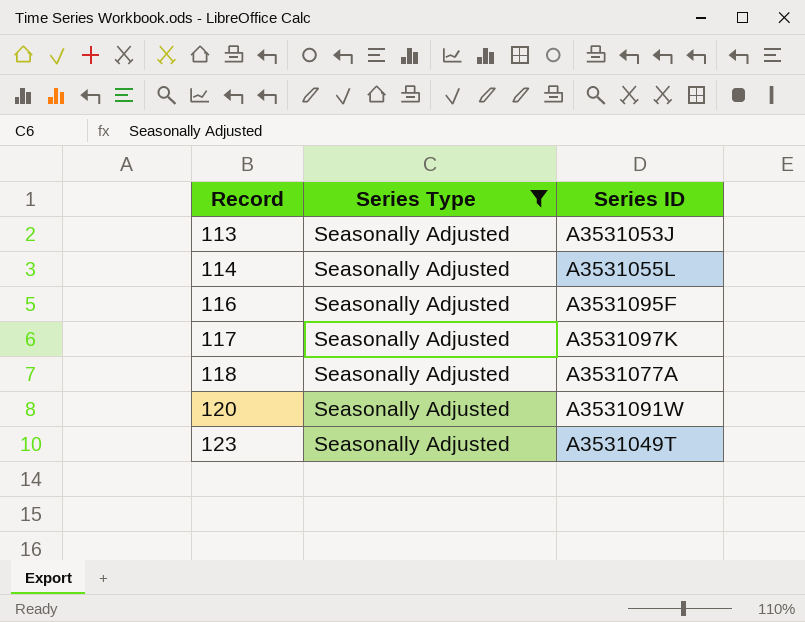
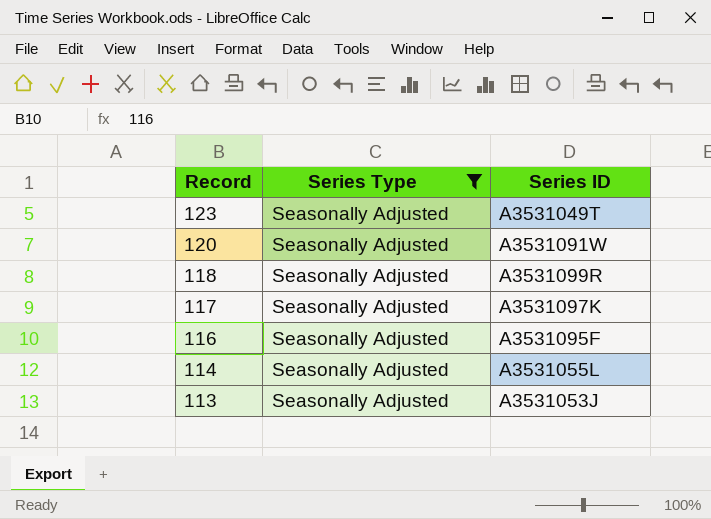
row order: Record ascending -> Record descending
118 | Series ID: A3531077A -> A3531099R

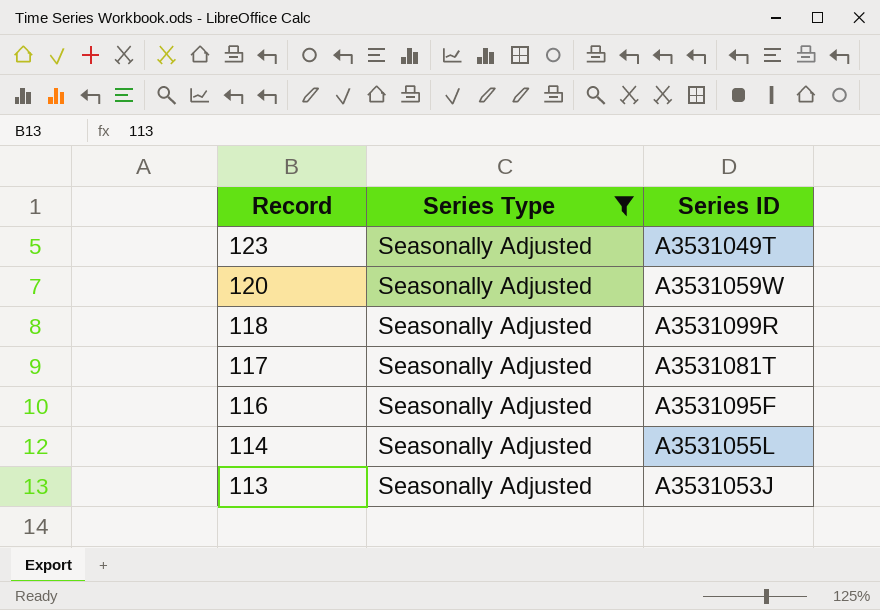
120 | Series ID: A3531091W -> A3531059W
117 | Series ID: A3531097K -> A3531081T

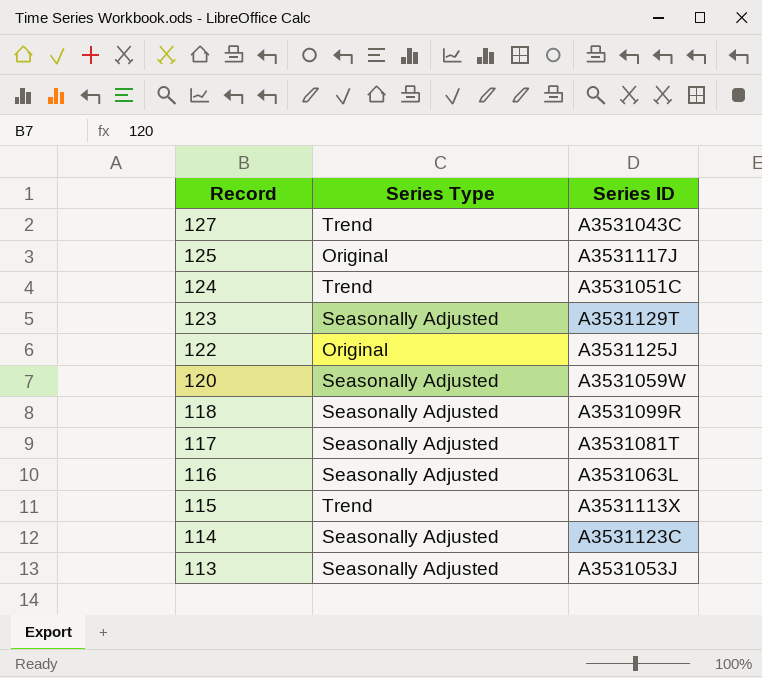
filter: Series Type = Seasonally Adjusted -> none
123 | Series ID: A3531049T -> A3531129T
116 | Series ID: A3531095F -> A3531063L
114 | Series ID: A3531055L -> A3531123C

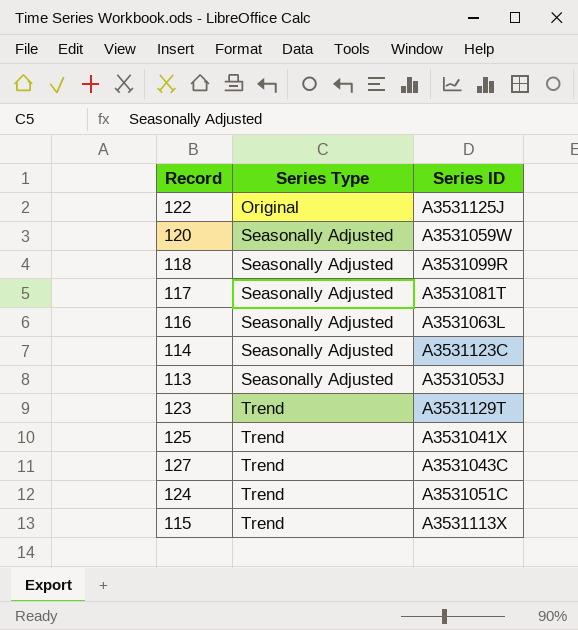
row order: Record descending -> Series Type ascending
123 | Series Type: Seasonally Adjusted -> Trend
125 | Series Type: Original -> Trend
125 | Series ID: A3531117J -> A3531041X

